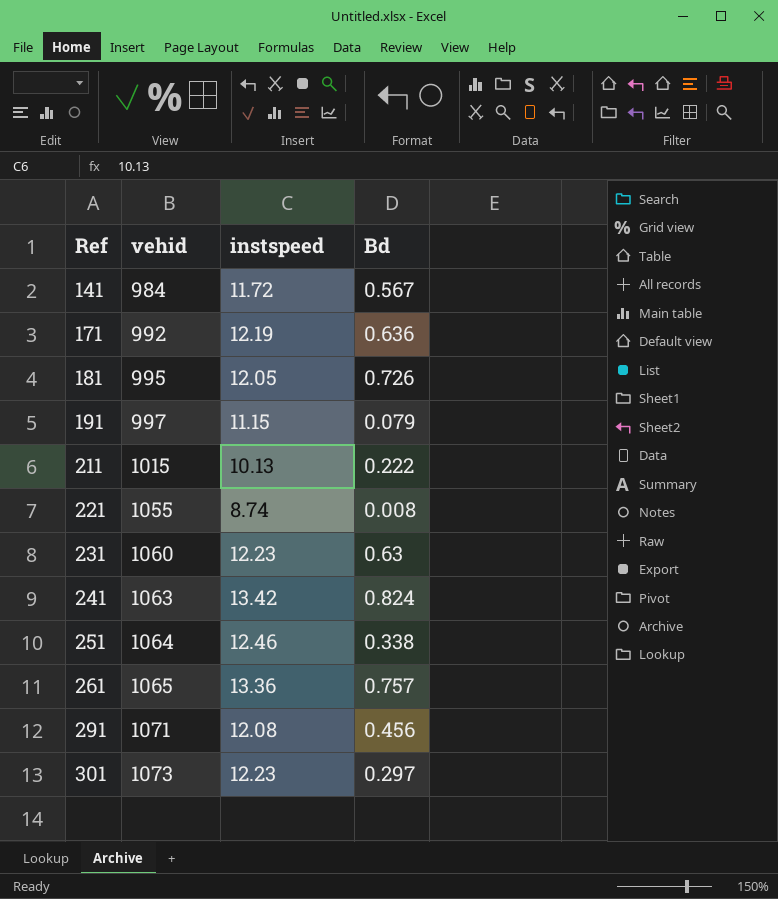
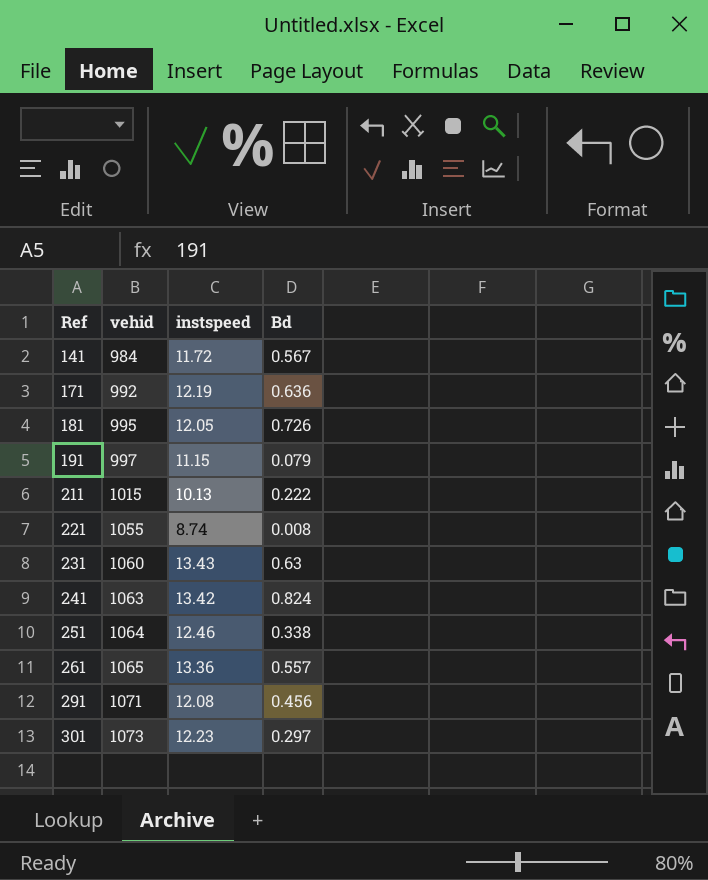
231 | instspeed: 12.23 -> 13.43
261 | Bd: 0.757 -> 0.557

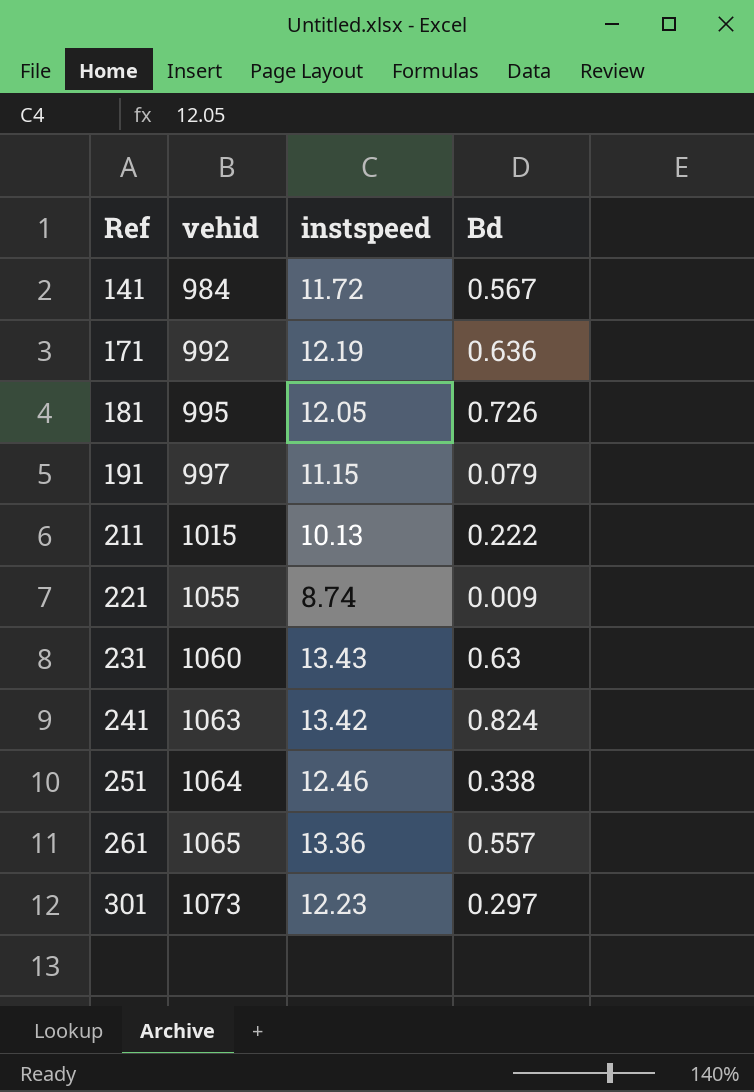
row 291: 1071 | 12.08 | 0.456 -> none
221 | Bd: 0.008 -> 0.009

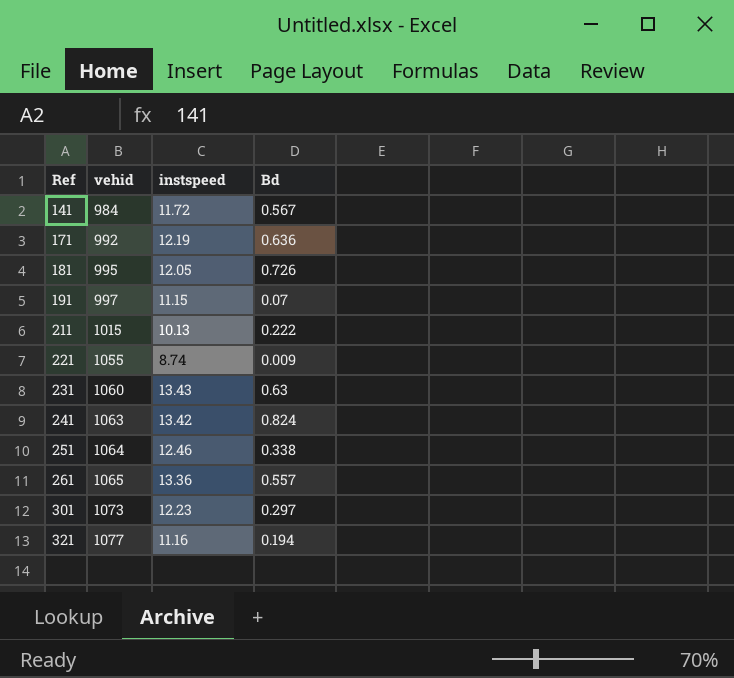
191 | Bd: 0.079 -> 0.07
row 321: none -> 1077 | 11.16 | 0.194

